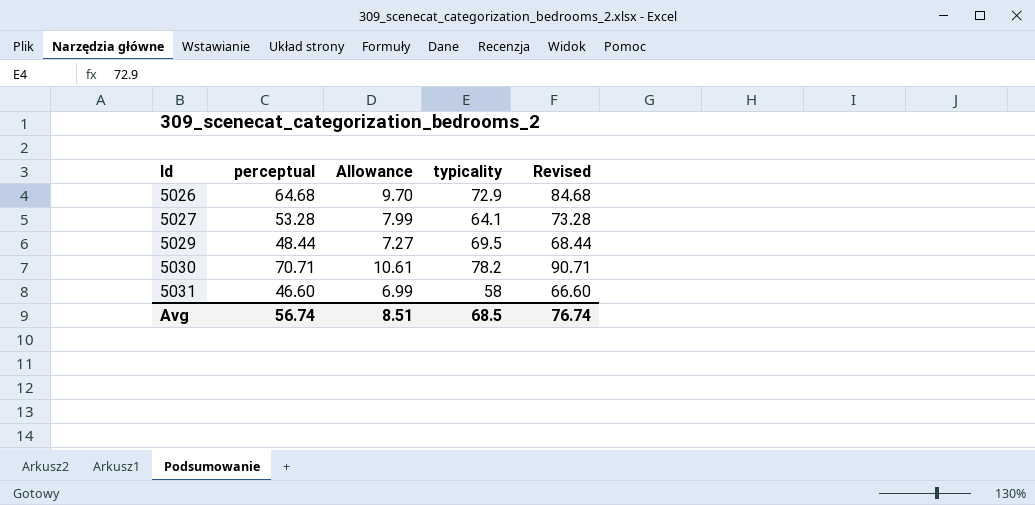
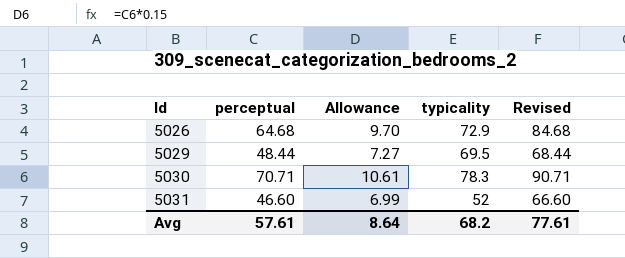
row 5027: 53.28 | 7.99 | 64.1 | 73.28 -> none
5030 | typicality: 78.2 -> 78.3
5031 | typicality: 58 -> 52
Avg | perceptual: 56.74 -> 57.61
Avg | Allowance: 8.51 -> 8.64
Avg | typicality: 68.5 -> 68.2
Avg | Revised: 76.74 -> 77.61

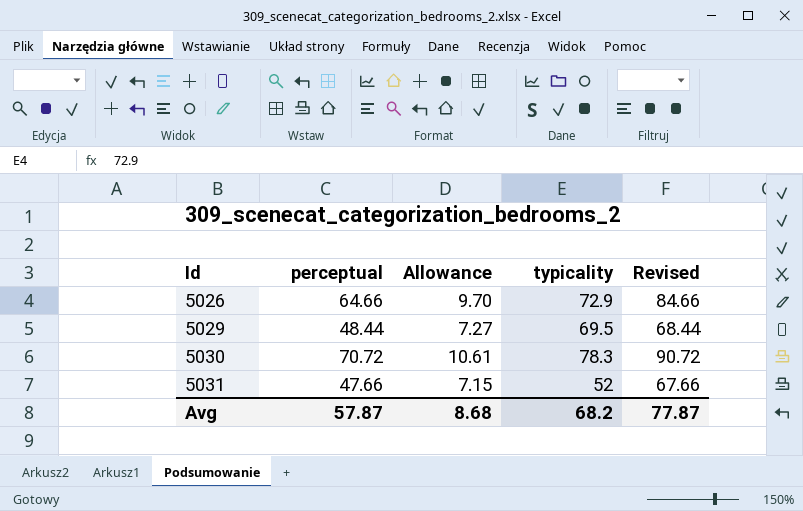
5026 | perceptual: 64.68 -> 64.66
5026 | Revised: 84.68 -> 84.66
5030 | perceptual: 70.71 -> 70.72
5030 | Revised: 90.71 -> 90.72
5031 | perceptual: 46.60 -> 47.66
5031 | Allowance: 6.99 -> 7.15
5031 | Revised: 66.60 -> 67.66
Avg | perceptual: 57.61 -> 57.87
Avg | Allowance: 8.64 -> 8.68
Avg | Revised: 77.61 -> 77.87

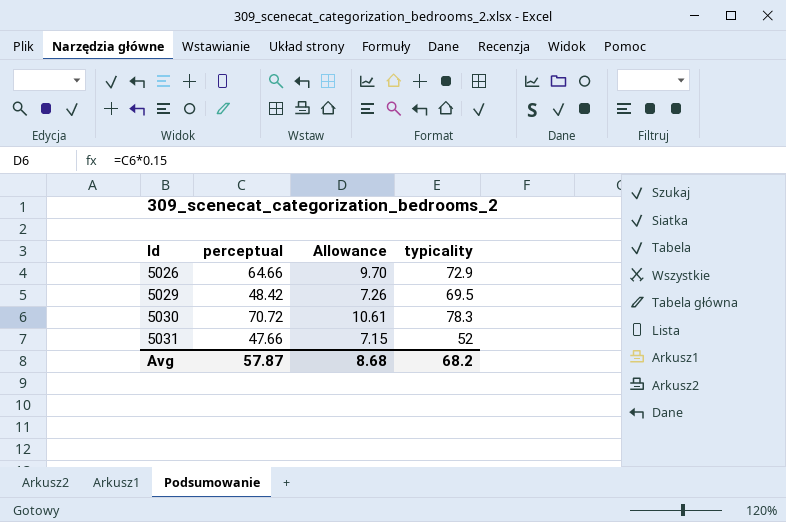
column Revised | formula: [perceptual] + 20 -> none
5029 | perceptual: 48.44 -> 48.42
5029 | Allowance: 7.27 -> 7.26

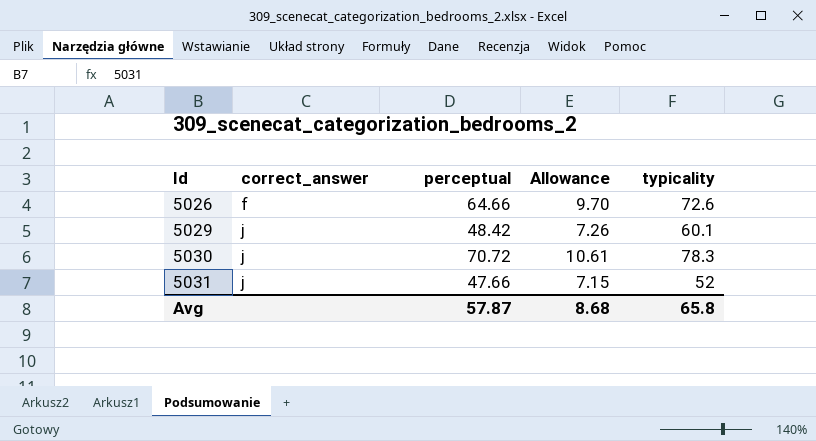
column correct_answer | position: none -> 2
5026 | typicality: 72.9 -> 72.6
5029 | typicality: 69.5 -> 60.1
Avg | typicality: 68.2 -> 65.8

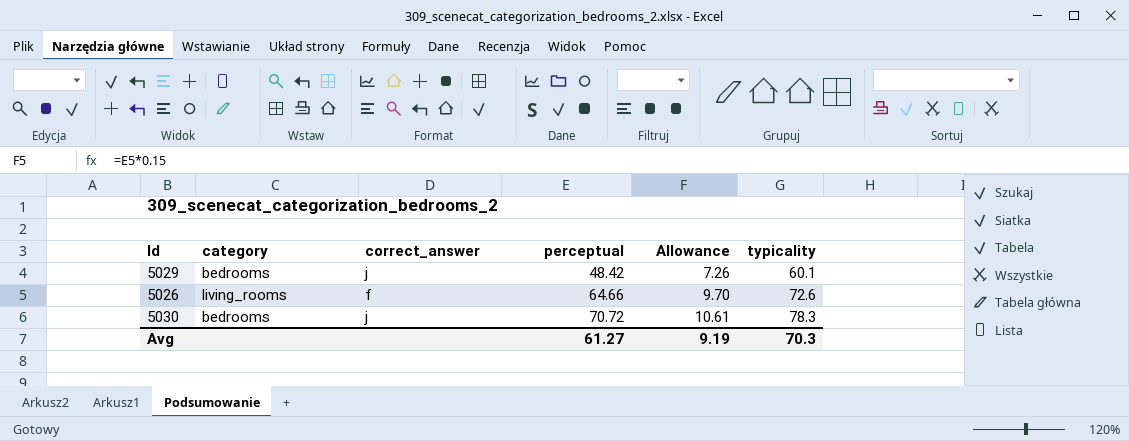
row order: Id ascending -> perceptual ascending
column category | position: none -> 2
row 5031: j | 47.66 | 7.15 | 52 -> none
Avg | perceptual: 57.87 -> 61.27
Avg | Allowance: 8.68 -> 9.19
Avg | typicality: 65.8 -> 70.3

